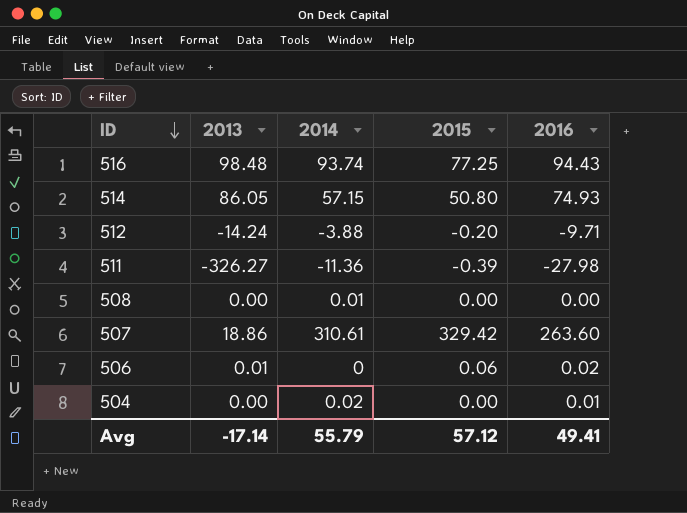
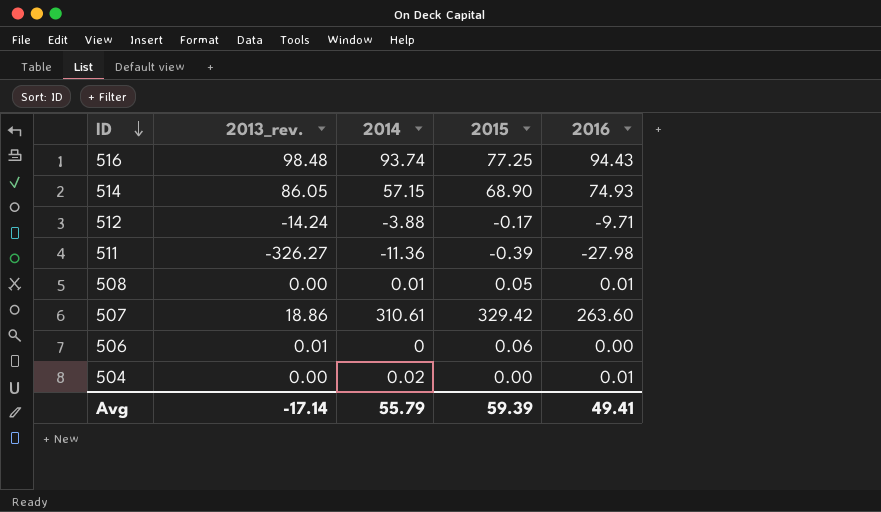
column name: 2013 -> 2013_rev.
514 | 2015: 50.80 -> 68.90
512 | 2015: -0.20 -> -0.17
508 | 2015: 0.00 -> 0.05
508 | 2016: 0.00 -> 0.01
506 | 2016: 0.02 -> 0.00
Avg | 2015: 57.12 -> 59.39

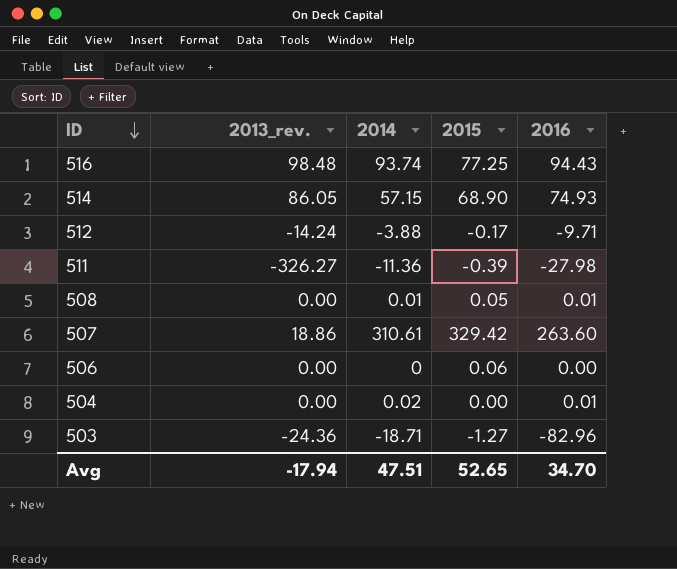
506 | 2013_rev.: 0.01 -> 0.00
row 503: none -> -24.36 | -18.71 | -1.27 | -82.96
Avg | 2013_rev.: -17.14 -> -17.94
Avg | 2014: 55.79 -> 47.51
Avg | 2015: 59.39 -> 52.65
Avg | 2016: 49.41 -> 34.70

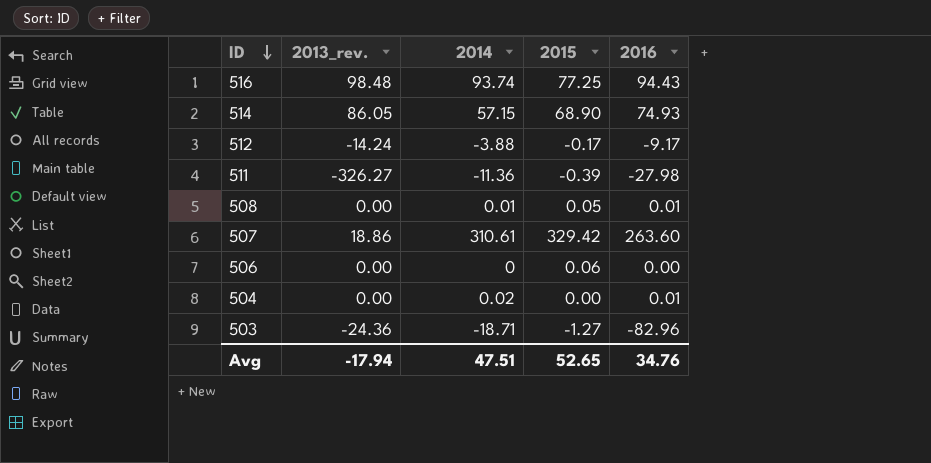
512 | 2016: -9.71 -> -9.17
Avg | 2016: 34.70 -> 34.76

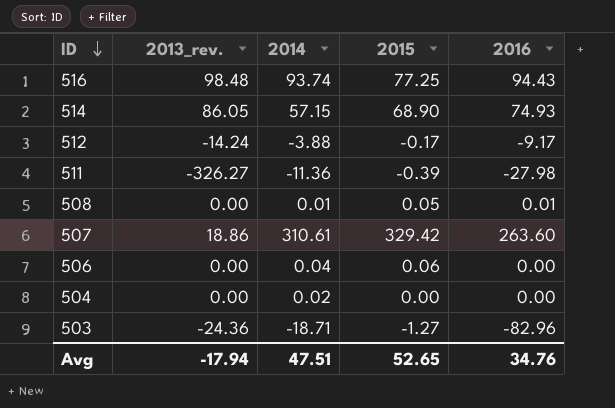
506 | 2014: 0 -> 0.04
504 | 2016: 0.01 -> 0.00

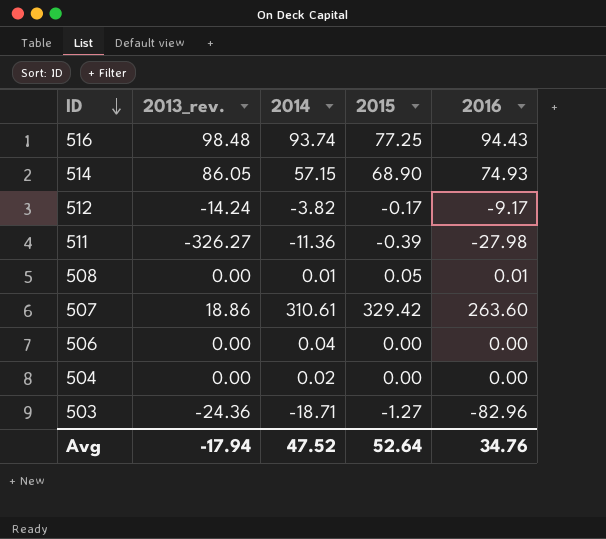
512 | 2014: -3.88 -> -3.82
506 | 2015: 0.06 -> 0.00
Avg | 2014: 47.51 -> 47.52
Avg | 2015: 52.65 -> 52.64

